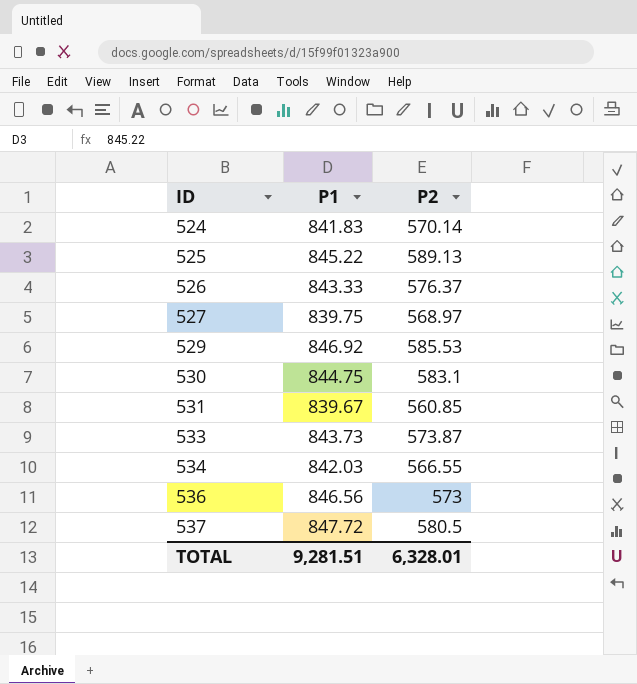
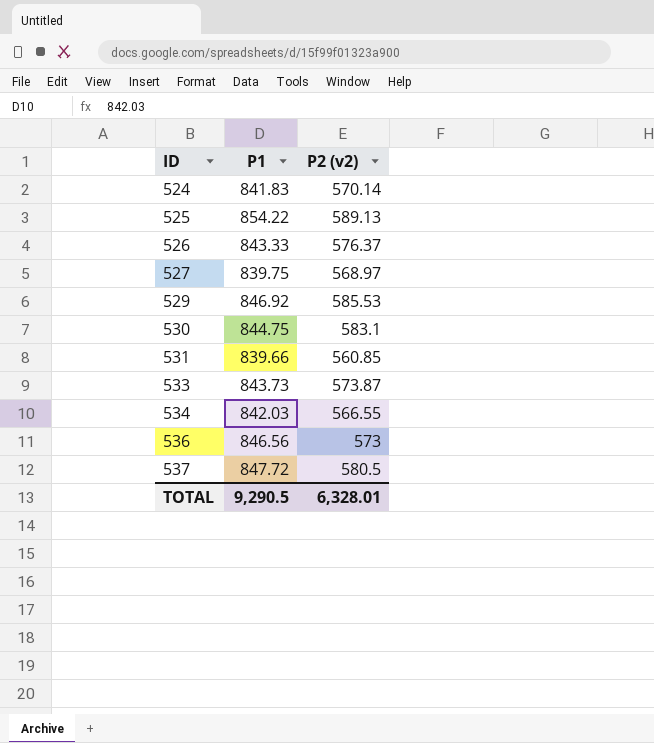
column name: P2 -> P2 (v2)
525 | P1: 845.22 -> 854.22
531 | P1: 839.67 -> 839.66
TOTAL | P1: 9,281.51 -> 9,290.5

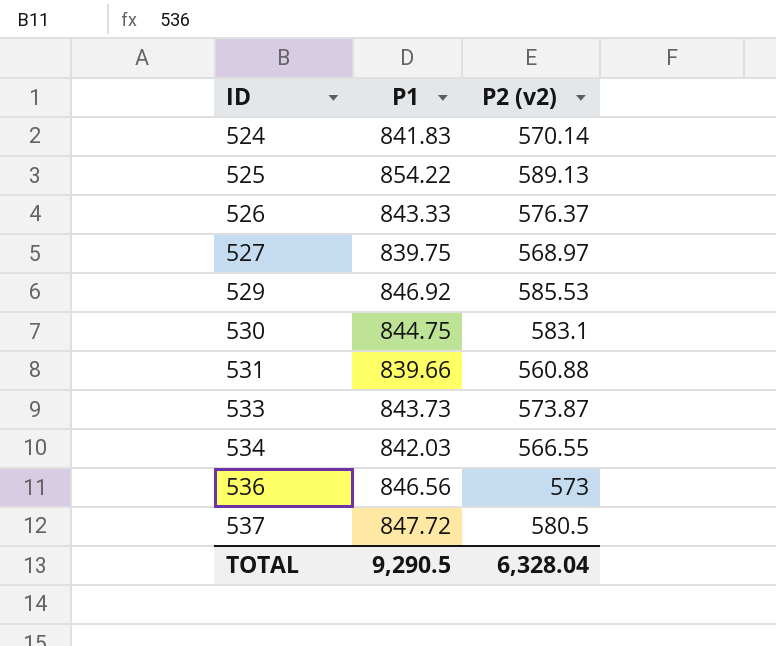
531 | P2 (v2): 560.85 -> 560.88
TOTAL | P2 (v2): 6,328.01 -> 6,328.04

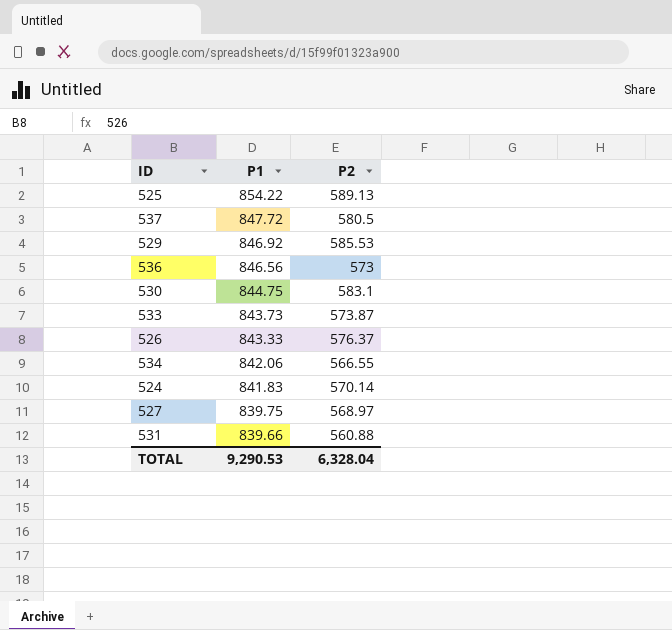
row order: ID ascending -> P1 descending
column name: P2 (v2) -> P2
534 | P1: 842.03 -> 842.06
TOTAL | P1: 9,290.5 -> 9,290.53

